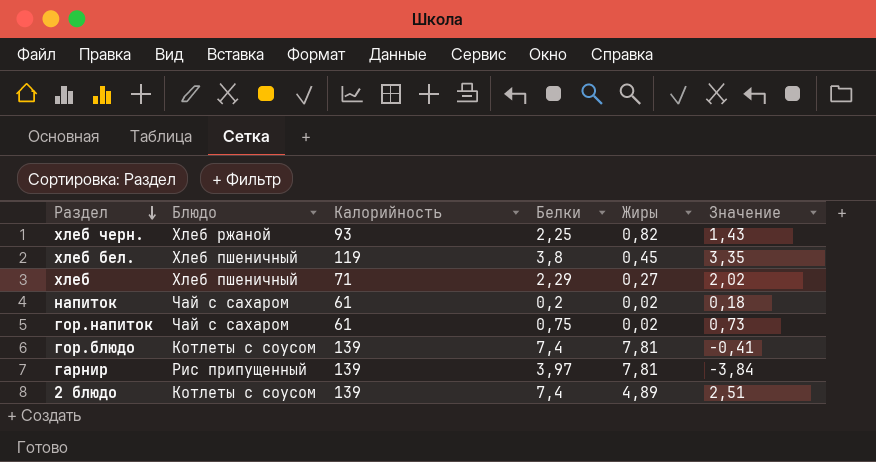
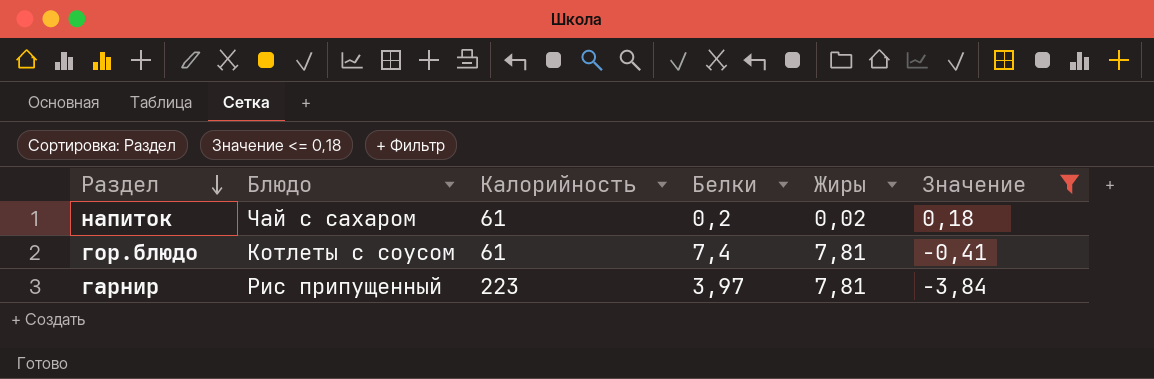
filter: none -> Значение <= 0,18
гор.блюдо | Калорийность: 139 -> 61
гарнир | Калорийность: 139 -> 223

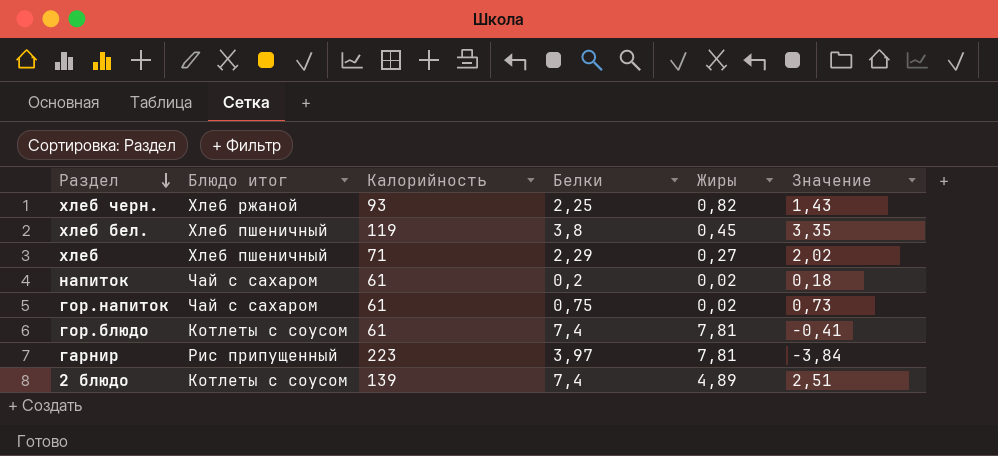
filter: Значение <= 0,18 -> none
column name: Блюдо -> Блюдо итог

